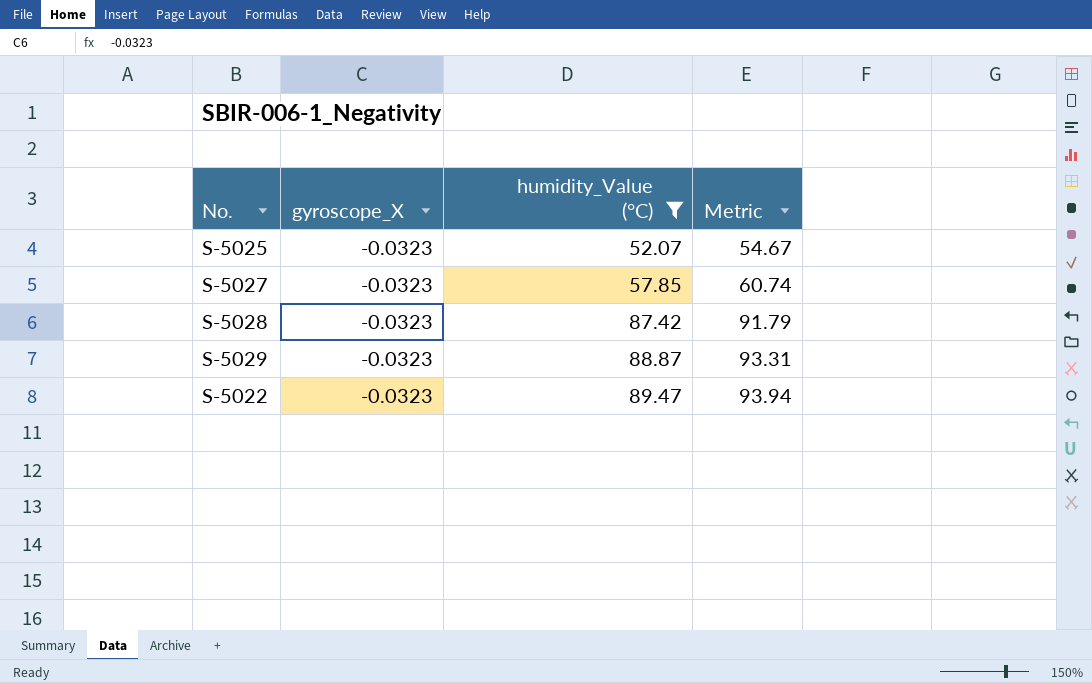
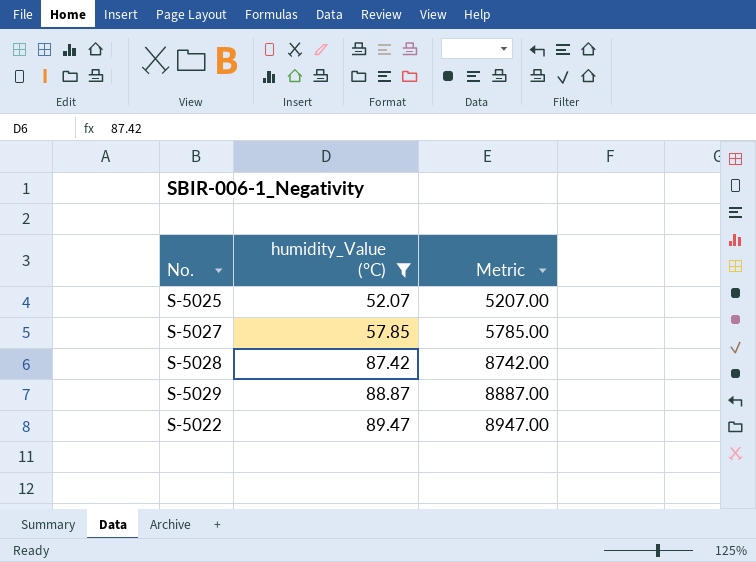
column gyroscope_X | position: 2 -> none
column Metric | formula: [humidity_Value (°C)] * 1.05 -> [humidity_Value (°C)] * 100

